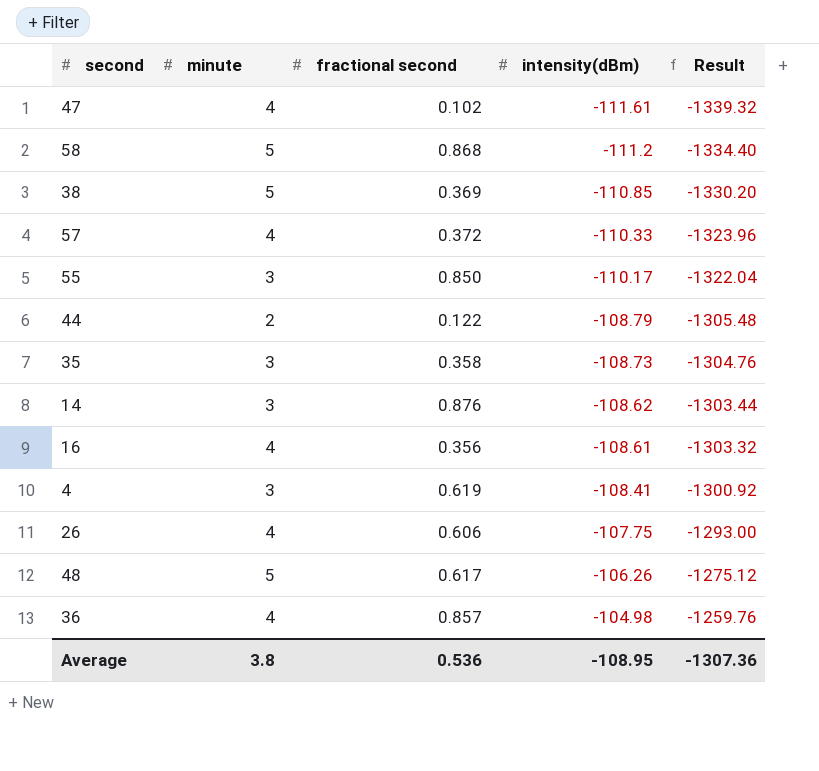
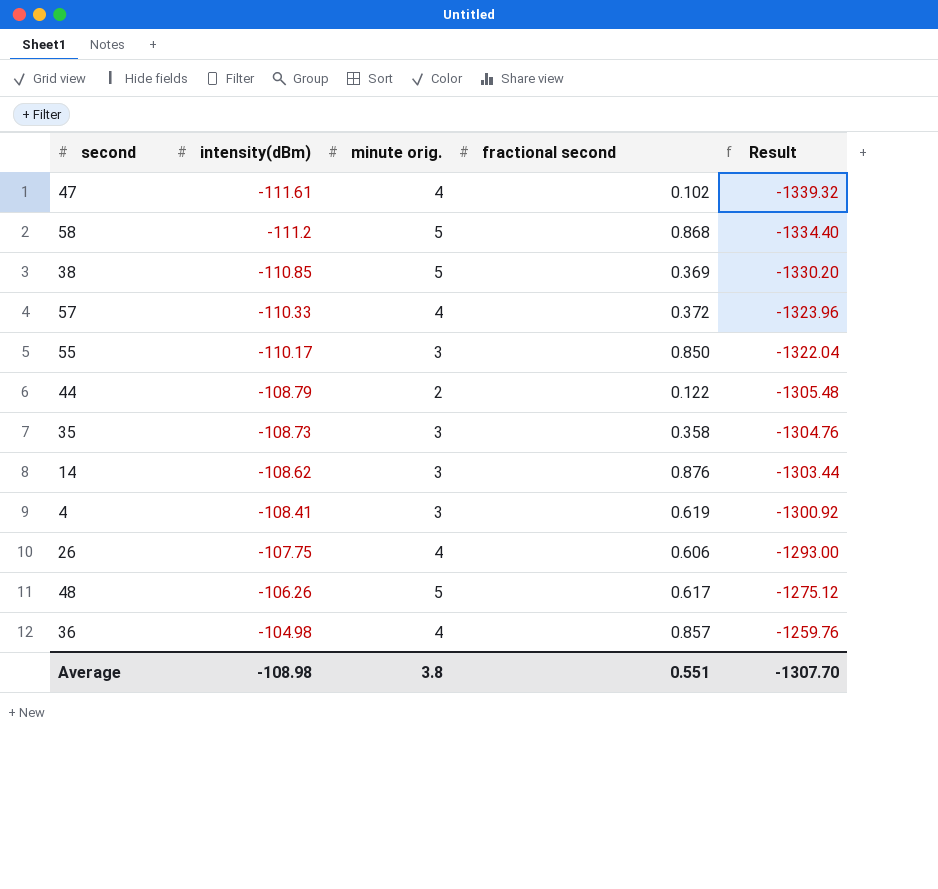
column intensity(dBm) | position: 4 -> 2
column name: minute -> minute orig.
row 16: 4 | 0.356 | -108.61 | -1303.32 -> none
Average | intensity(dBm): -108.95 -> -108.98
Average | fractional second: 0.536 -> 0.551
Average | Result: -1307.36 -> -1307.70

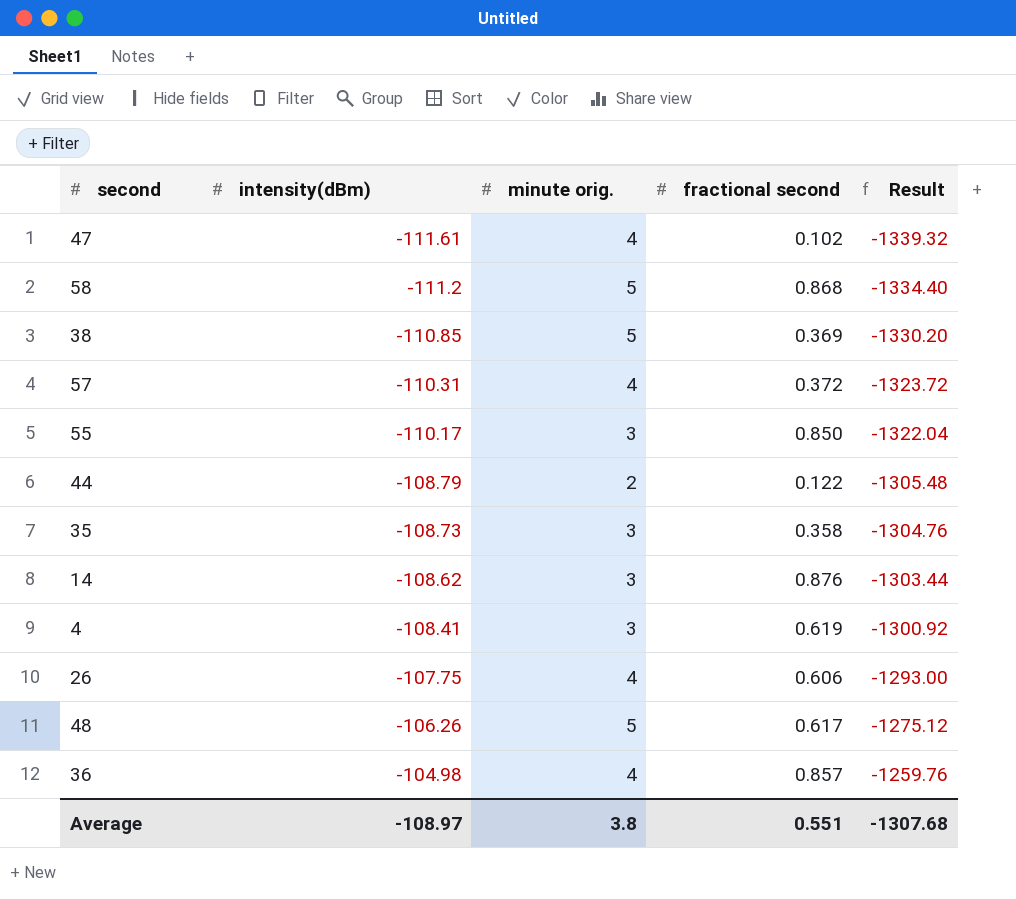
57 | intensity(dBm): -110.33 -> -110.31
57 | Result: -1323.96 -> -1323.72
Average | intensity(dBm): -108.98 -> -108.97
Average | Result: -1307.70 -> -1307.68

